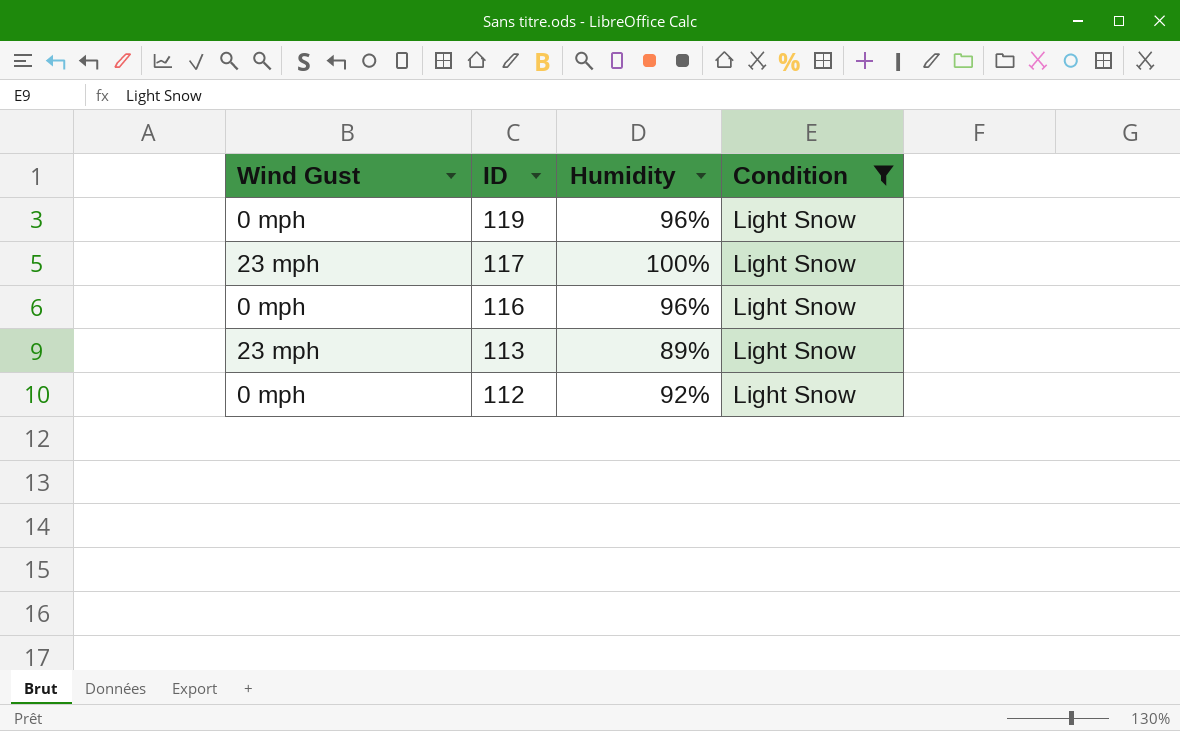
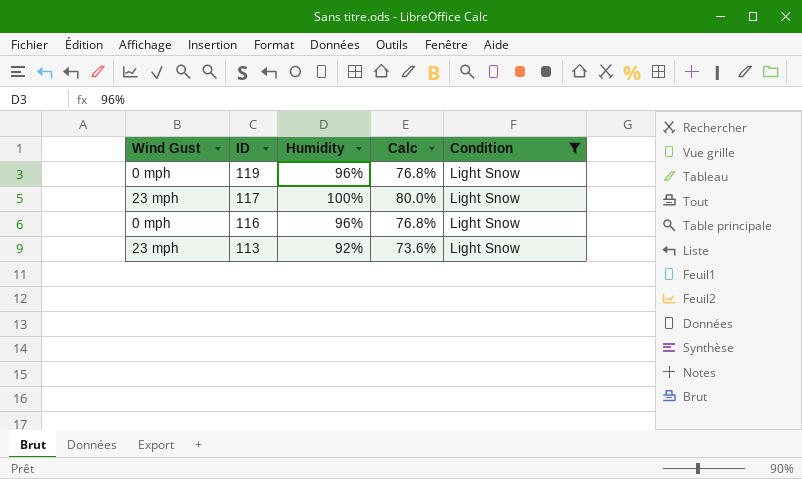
column Calc | formula: none -> [Humidity] * 0.8
row 112: 0 mph | 92% | Light Snow -> none
113 | Humidity: 89% -> 92%

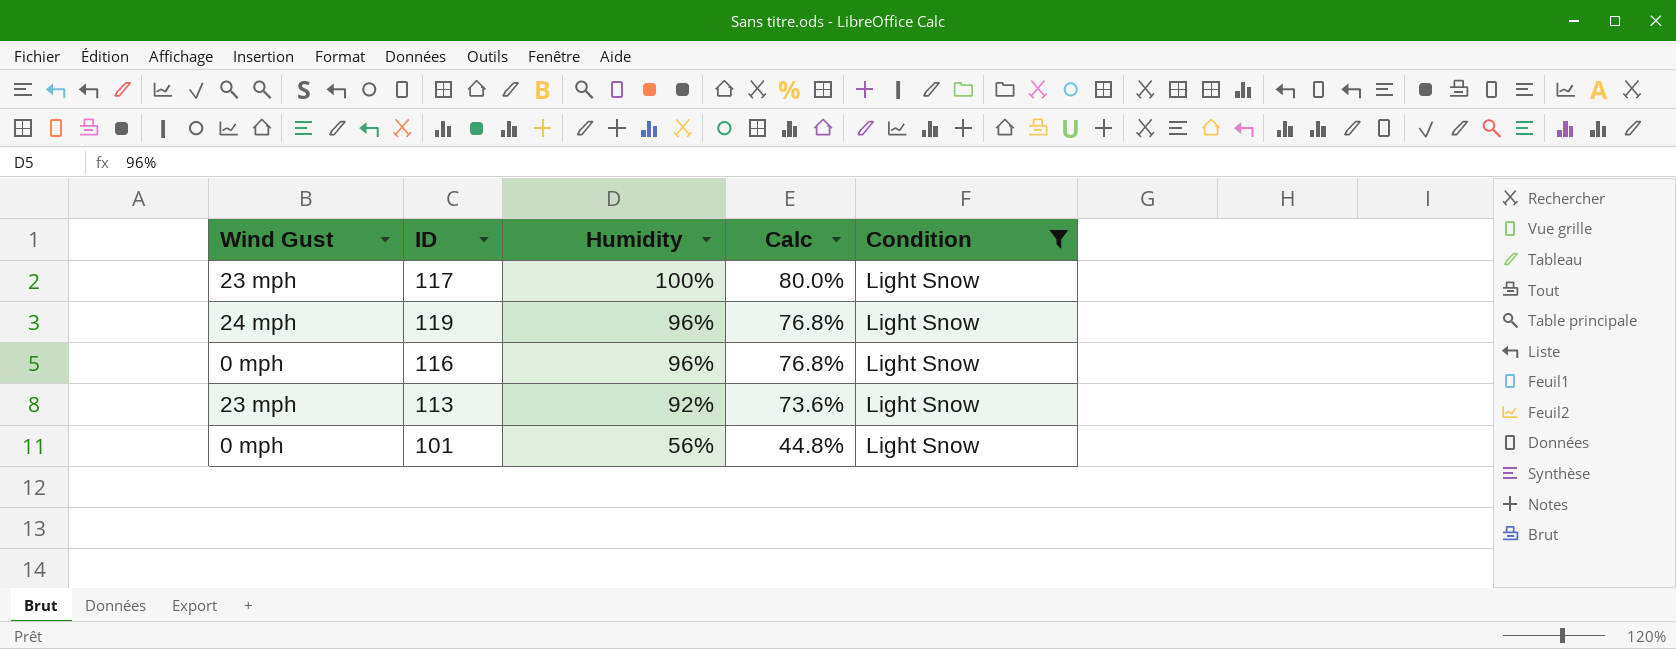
row order: ID descending -> Humidity descending
119 | Wind Gust: 0 mph -> 24 mph
row 101: none -> 0 mph | 56% | 44.8% | Light Snow

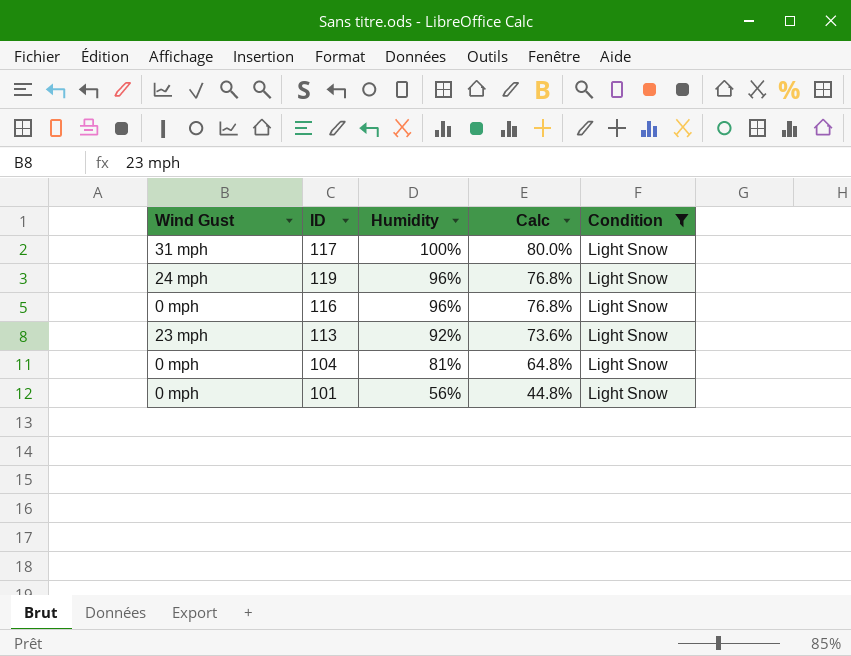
117 | Wind Gust: 23 mph -> 31 mph
row 104: none -> 0 mph | 81% | 64.8% | Light Snow

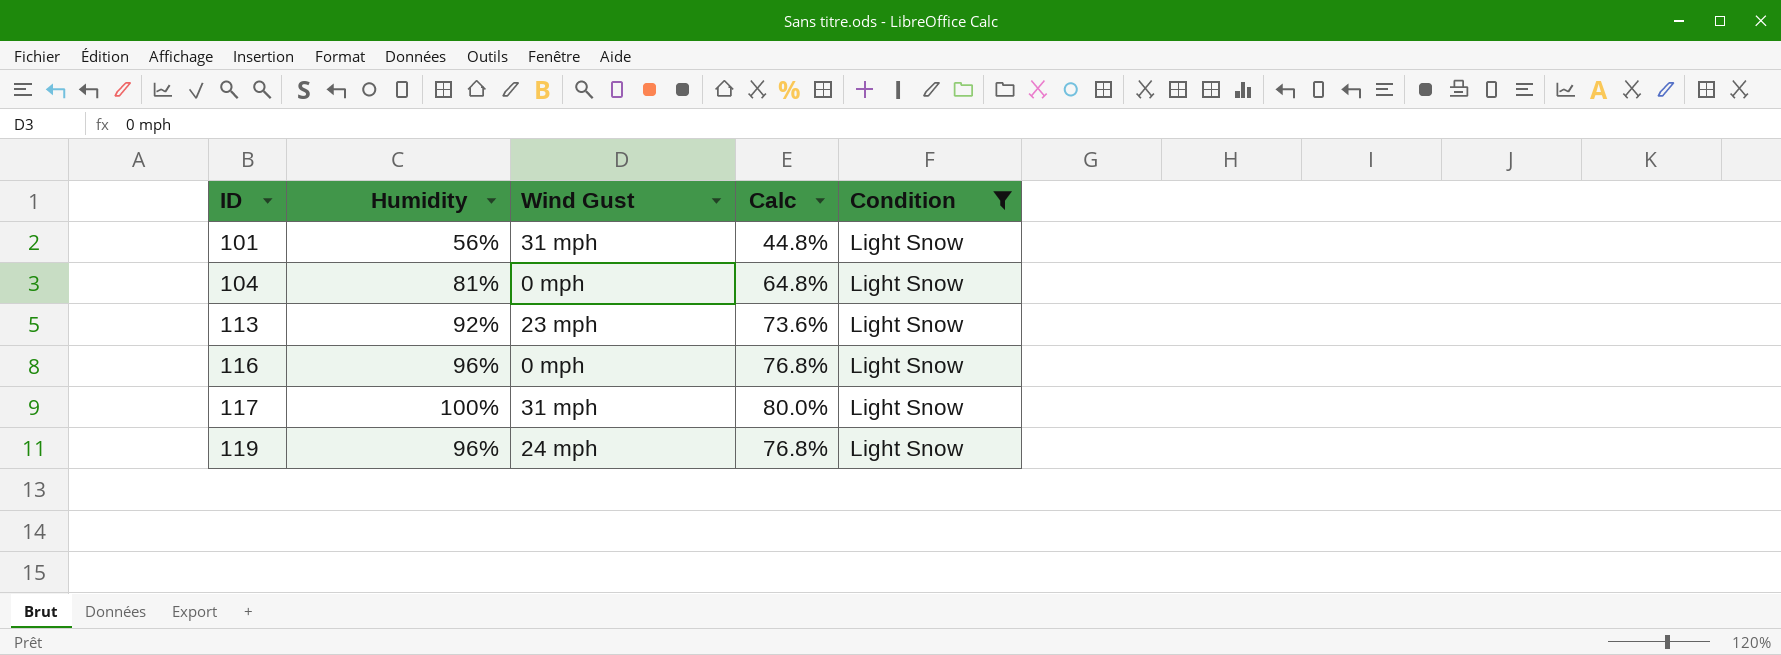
row order: Humidity descending -> ID ascending
column Wind Gust | position: 1 -> 3
101 | Wind Gust: 0 mph -> 31 mph

